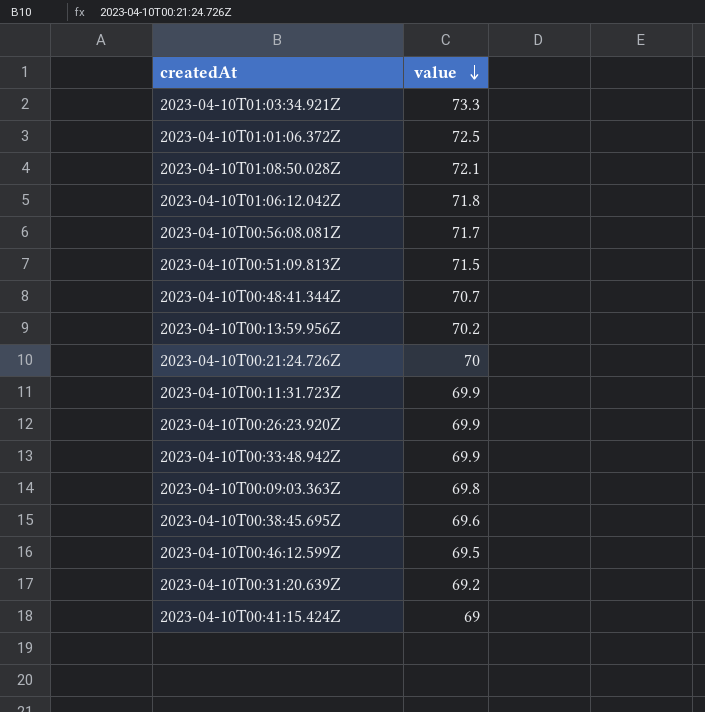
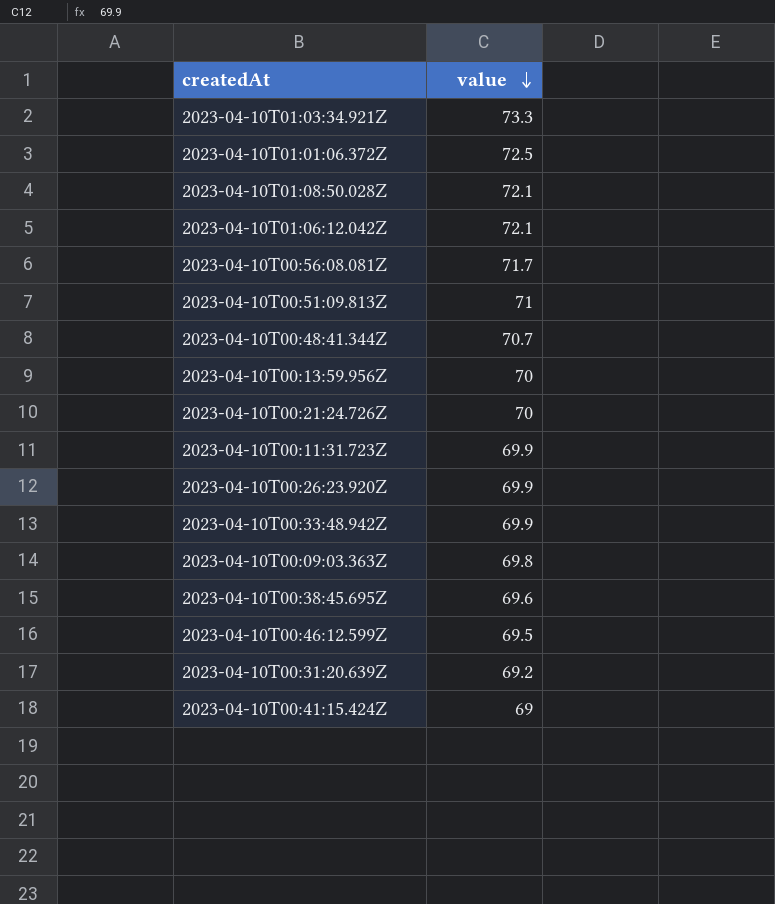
2023-04-10T01:06:12.042Z | value: 71.8 -> 72.1
2023-04-10T00:51:09.813Z | value: 71.5 -> 71
2023-04-10T00:13:59.956Z | value: 70.2 -> 70

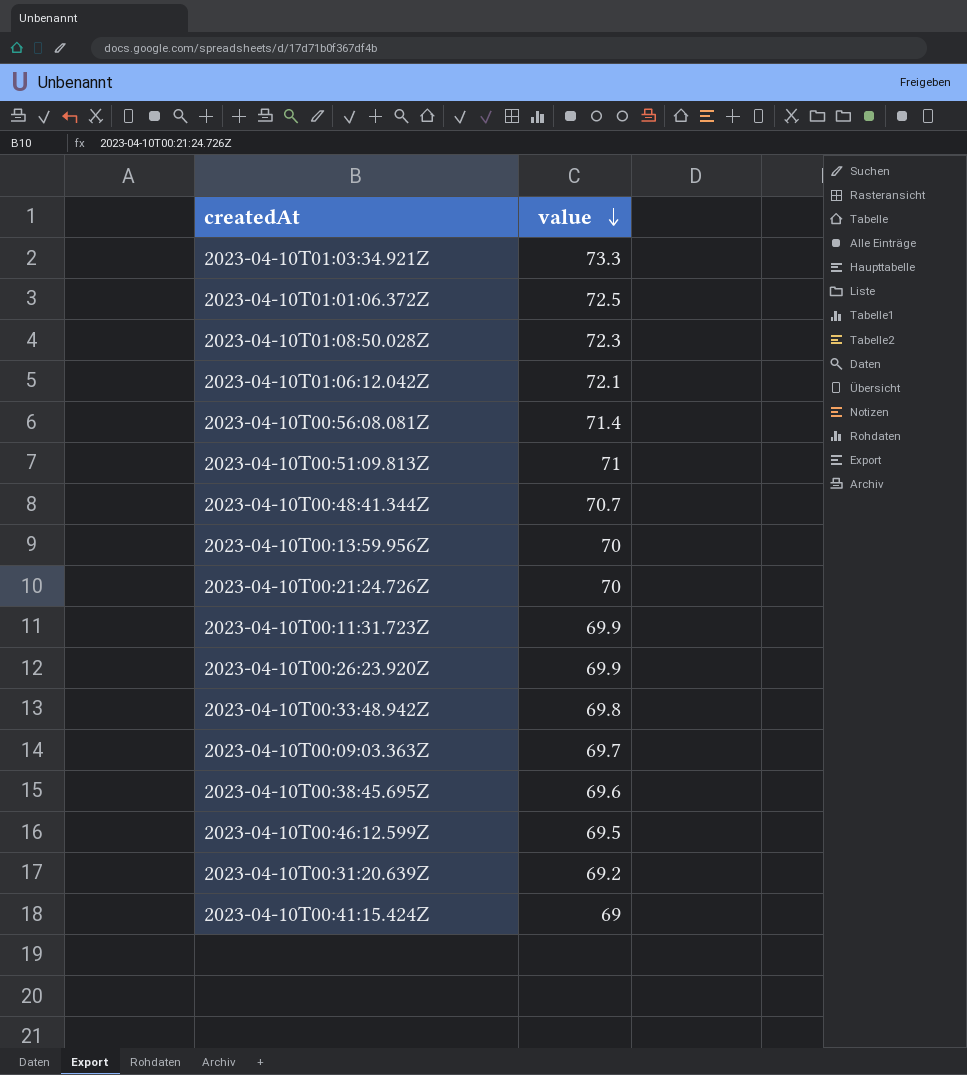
2023-04-10T01:08:50.028Z | value: 72.1 -> 72.3
2023-04-10T00:56:08.081Z | value: 71.7 -> 71.4
2023-04-10T00:33:48.942Z | value: 69.9 -> 69.8
2023-04-10T00:09:03.363Z | value: 69.8 -> 69.7

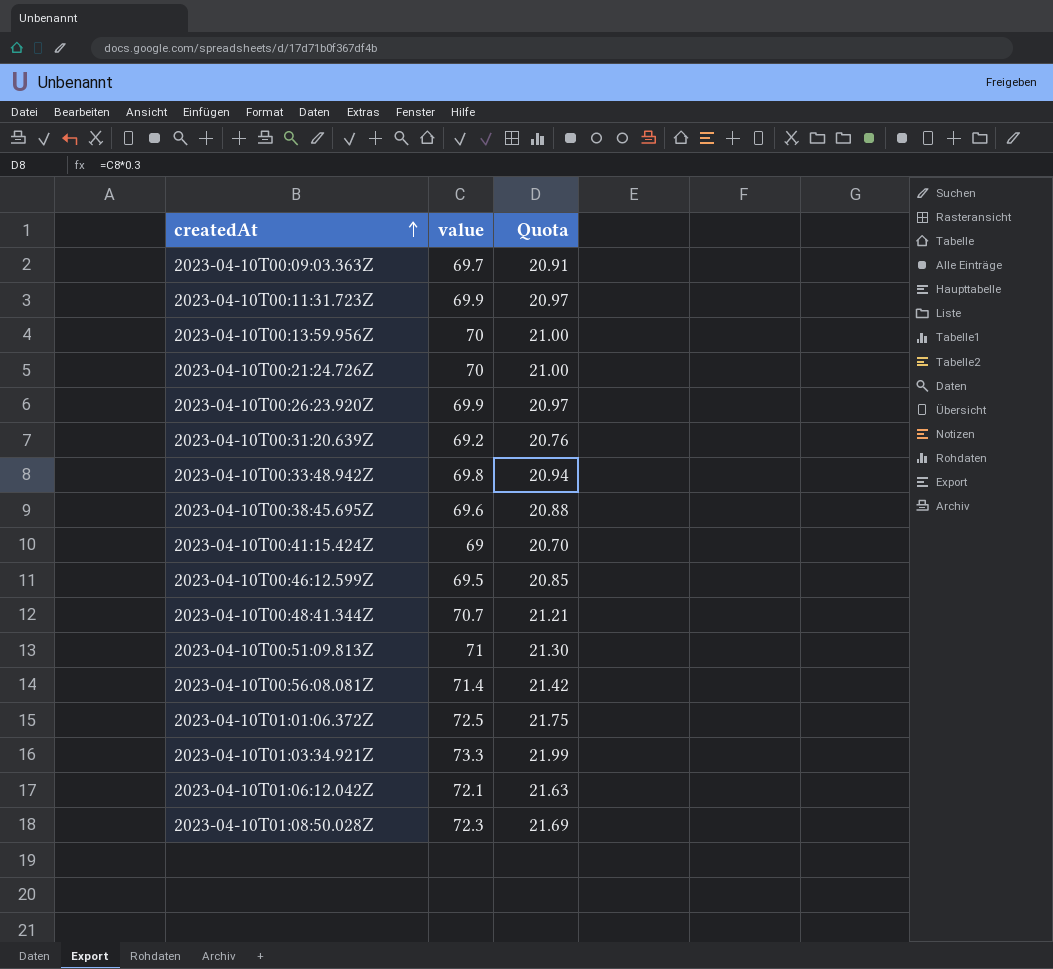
row order: value descending -> createdAt ascending
column Quota | formula: none -> [value] * 0.3

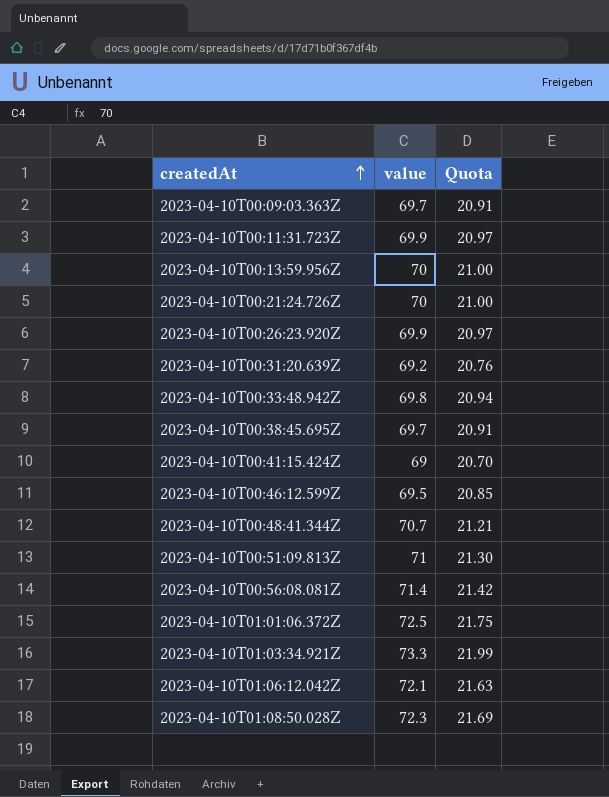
2023-04-10T00:38:45.695Z | value: 69.6 -> 69.7
2023-04-10T00:38:45.695Z | Quota: 20.88 -> 20.91

